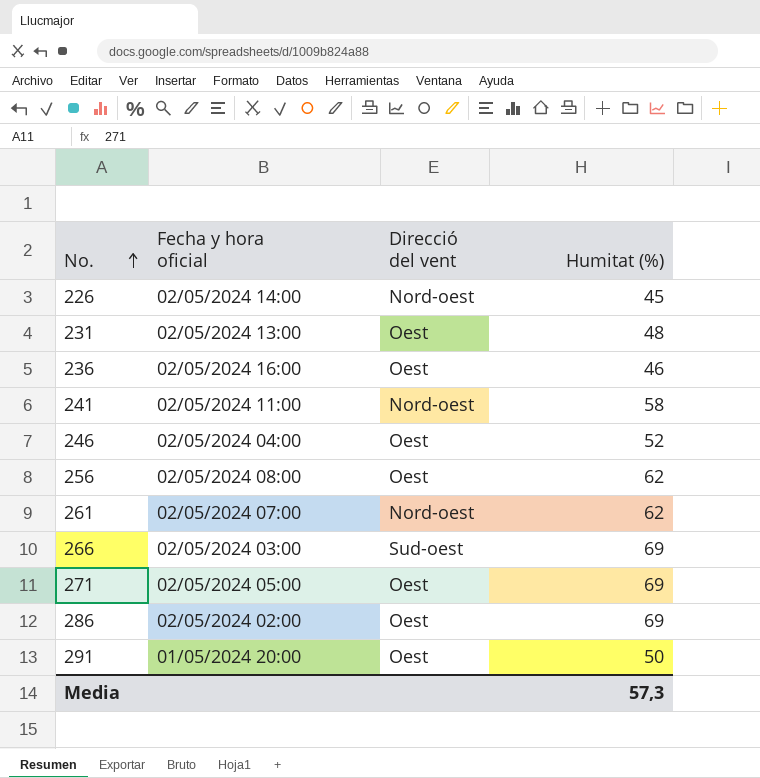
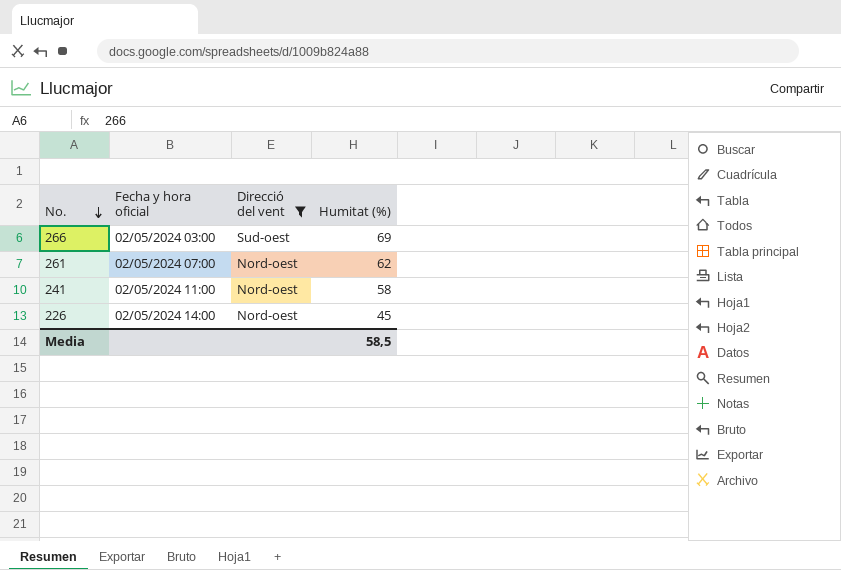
filter: none -> Direcció del vent != Oest
row order: No. ascending -> No. descending
Media | Humitat (%): 57,3 -> 58,5

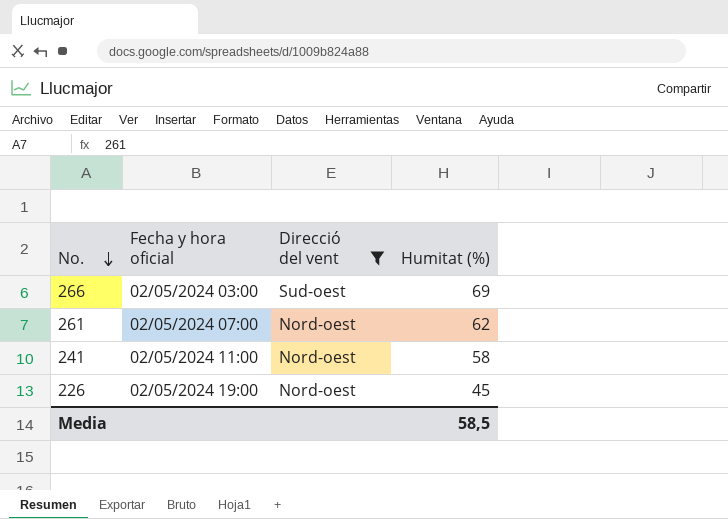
226 | Fecha y hora oficial: 02/05/2024 14:00 -> 02/05/2024 19:00

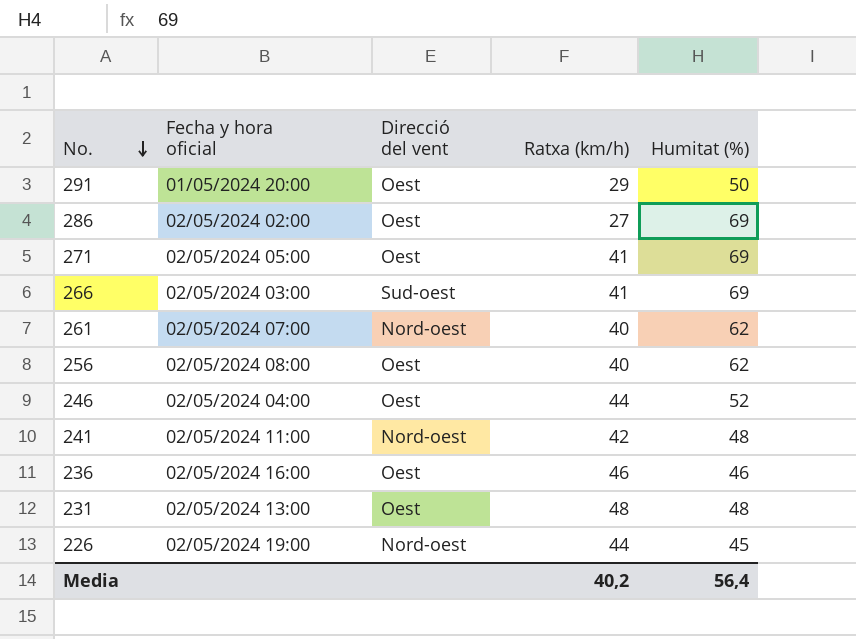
filter: Direcció del vent != Oest -> none
column Ratxa (km/h) | position: none -> 4
241 | Humitat (%): 58 -> 48
Media | Humitat (%): 58,5 -> 56,4

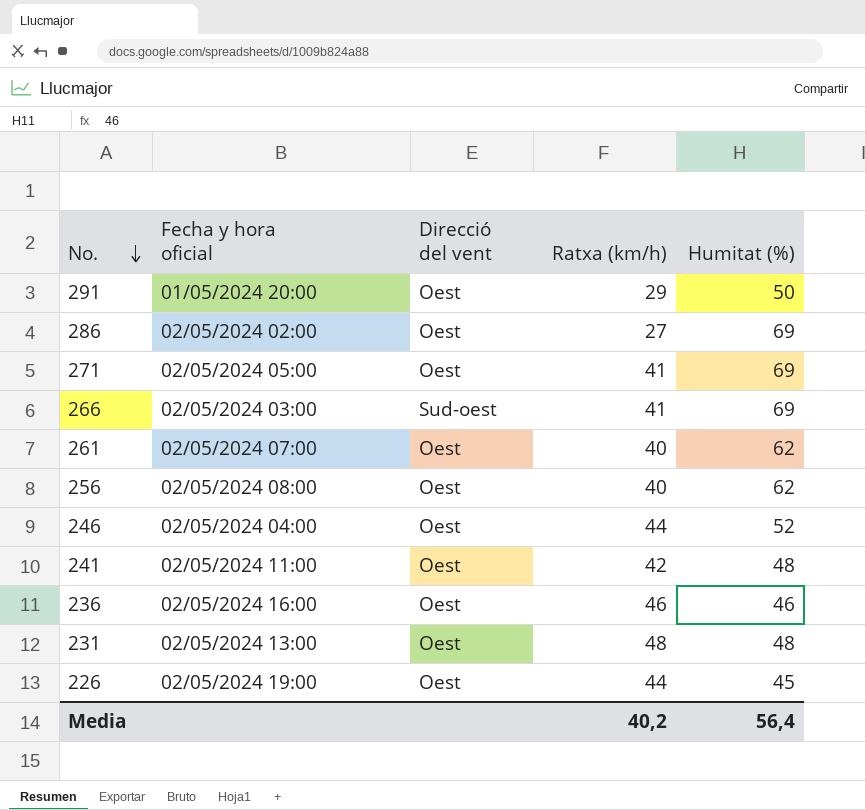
261 | Direcció del vent: Nord-oest -> Oest
241 | Direcció del vent: Nord-oest -> Oest
226 | Direcció del vent: Nord-oest -> Oest

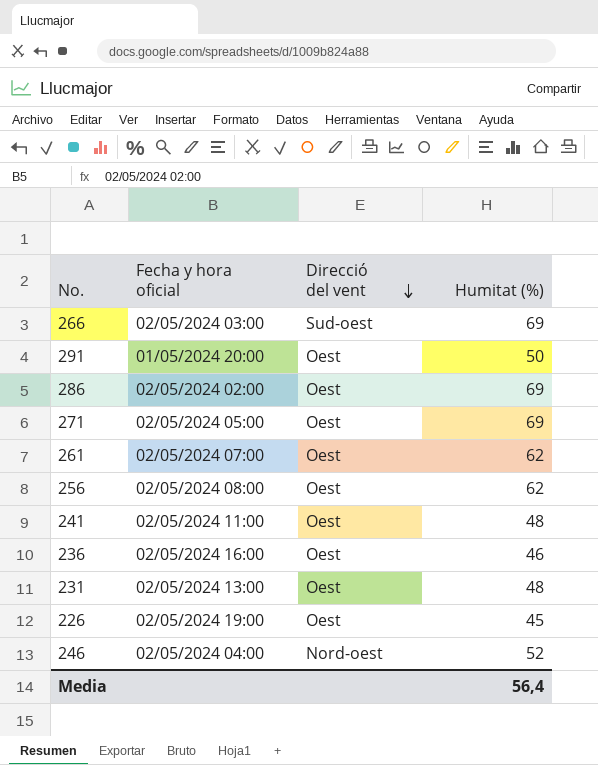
row order: No. descending -> Direcció del vent descending
column Ratxa (km/h) | position: 4 -> none
246 | Direcció del vent: Oest -> Nord-oest

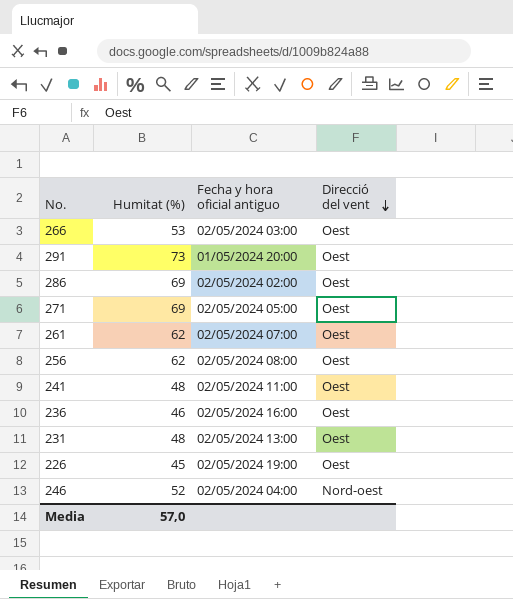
column Humitat (%) | position: 4 -> 2
column name: Fecha y hora oficial -> Fecha y hora oficial antiguo
266 | Humitat (%): 69 -> 53
266 | Direcció del vent: Sud-oest -> Oest
291 | Humitat (%): 50 -> 73
Media | Humitat (%): 56,4 -> 57,0

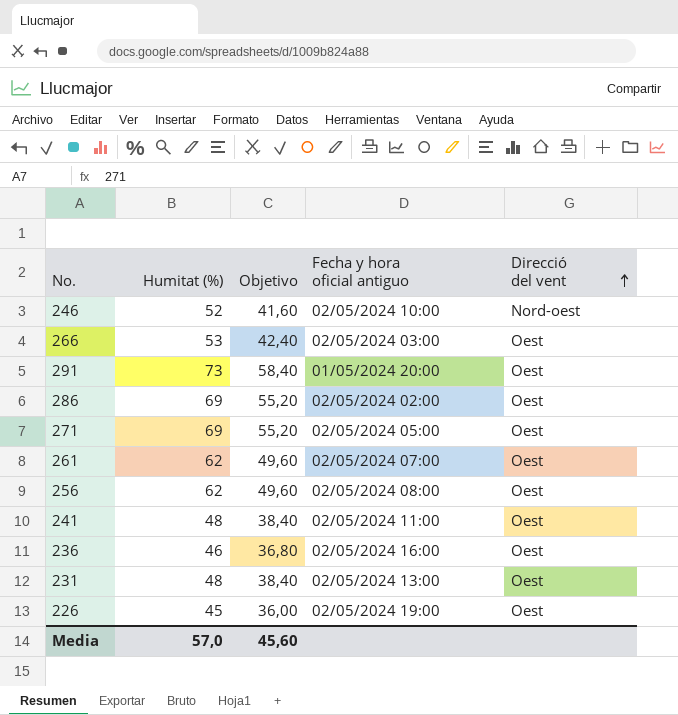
row order: Direcció del vent descending -> Direcció del vent ascending
column Objetivo | formula: none -> [Humitat (%)] * 0,8
246 | Fecha y hora oficial antiguo: 02/05/2024 04:00 -> 02/05/2024 10:00

